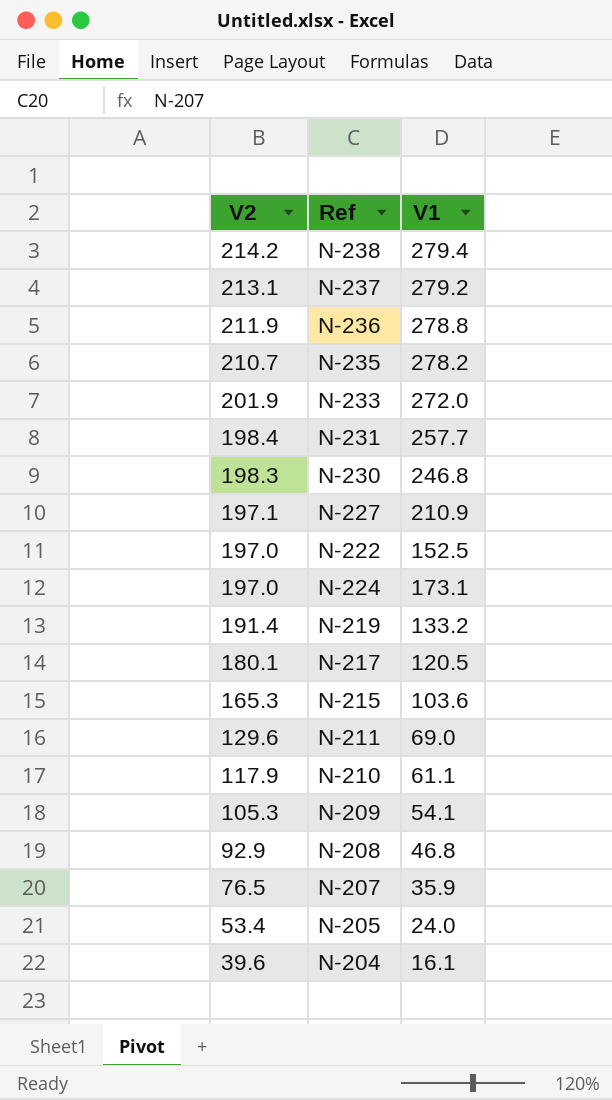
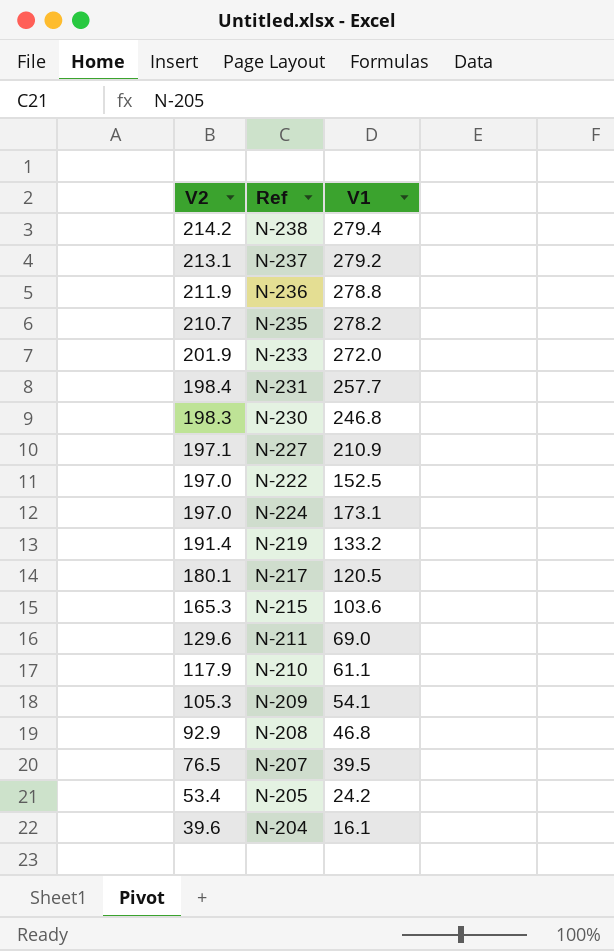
N-207 | V1: 35.9 -> 39.5
N-205 | V1: 24.0 -> 24.2

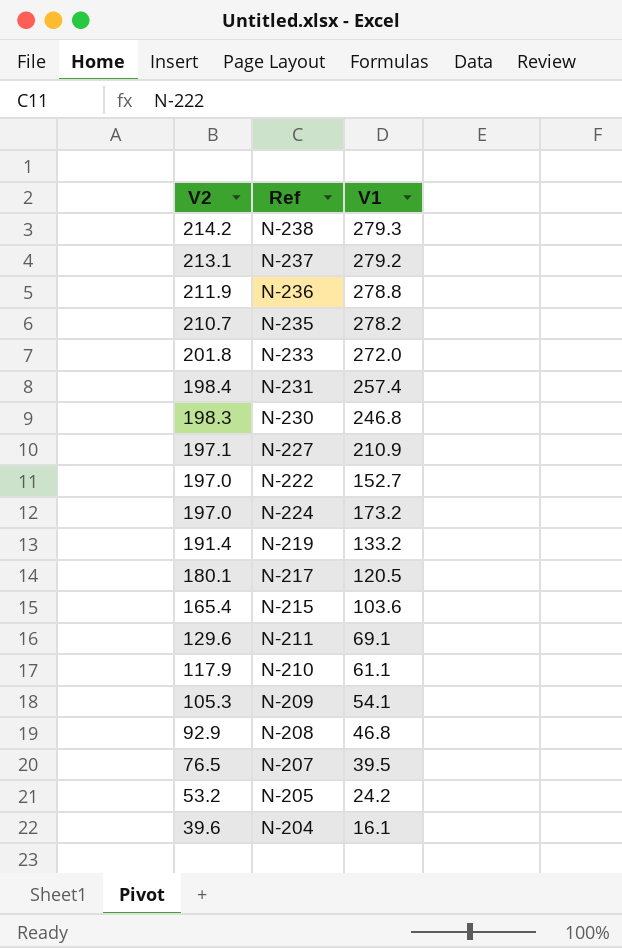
N-238 | V1: 279.4 -> 279.3
N-233 | V2: 201.9 -> 201.8
N-231 | V1: 257.7 -> 257.4
N-222 | V1: 152.5 -> 152.7
N-224 | V1: 173.1 -> 173.2
N-215 | V2: 165.3 -> 165.4
N-211 | V1: 69.0 -> 69.1
N-205 | V2: 53.4 -> 53.2

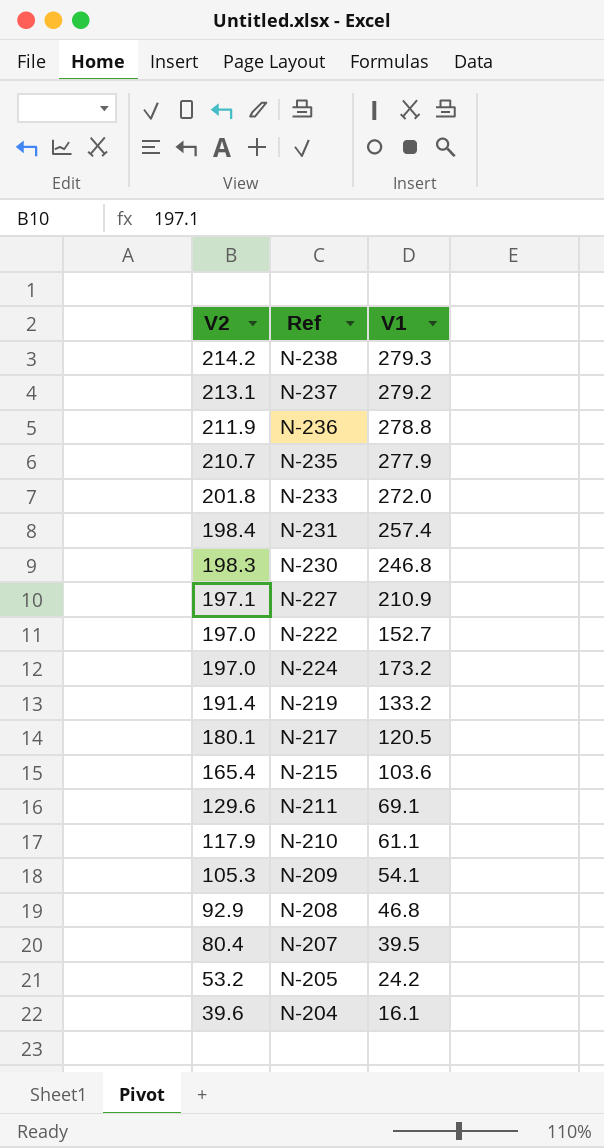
N-235 | V1: 278.2 -> 277.9
N-207 | V2: 76.5 -> 80.4

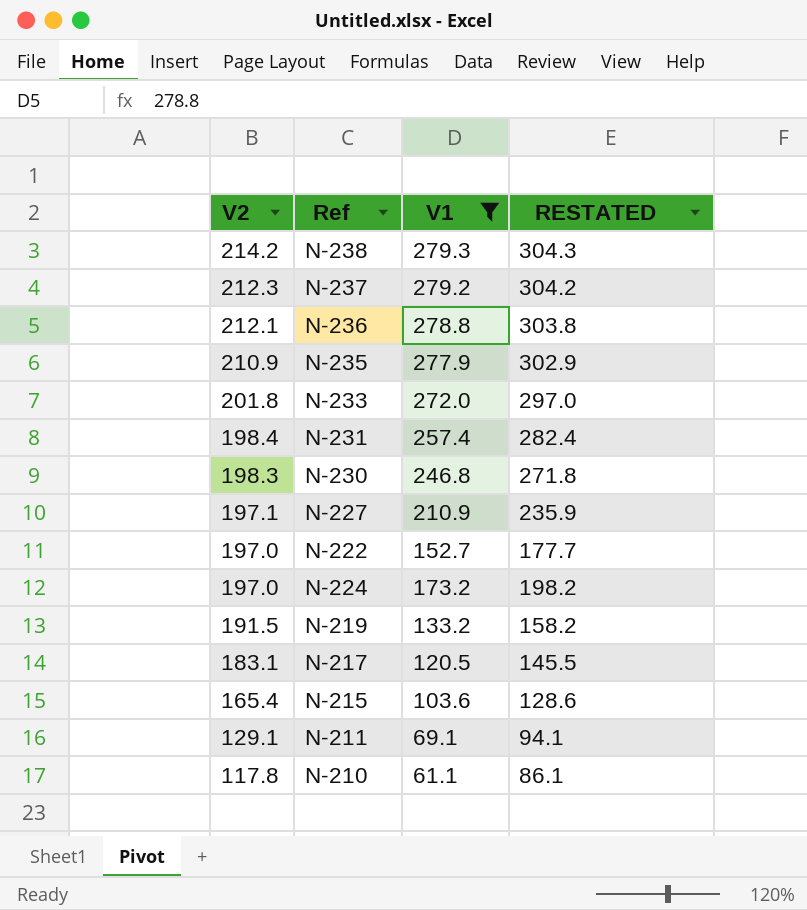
filter: none -> V1 >= 61.1
column RESTATED | formula: none -> [V1] + 25
N-237 | V2: 213.1 -> 212.3
N-236 | V2: 211.9 -> 212.1
N-235 | V2: 210.7 -> 210.9
N-219 | V2: 191.4 -> 191.5
N-217 | V2: 180.1 -> 183.1
N-211 | V2: 129.6 -> 129.1
N-210 | V2: 117.9 -> 117.8

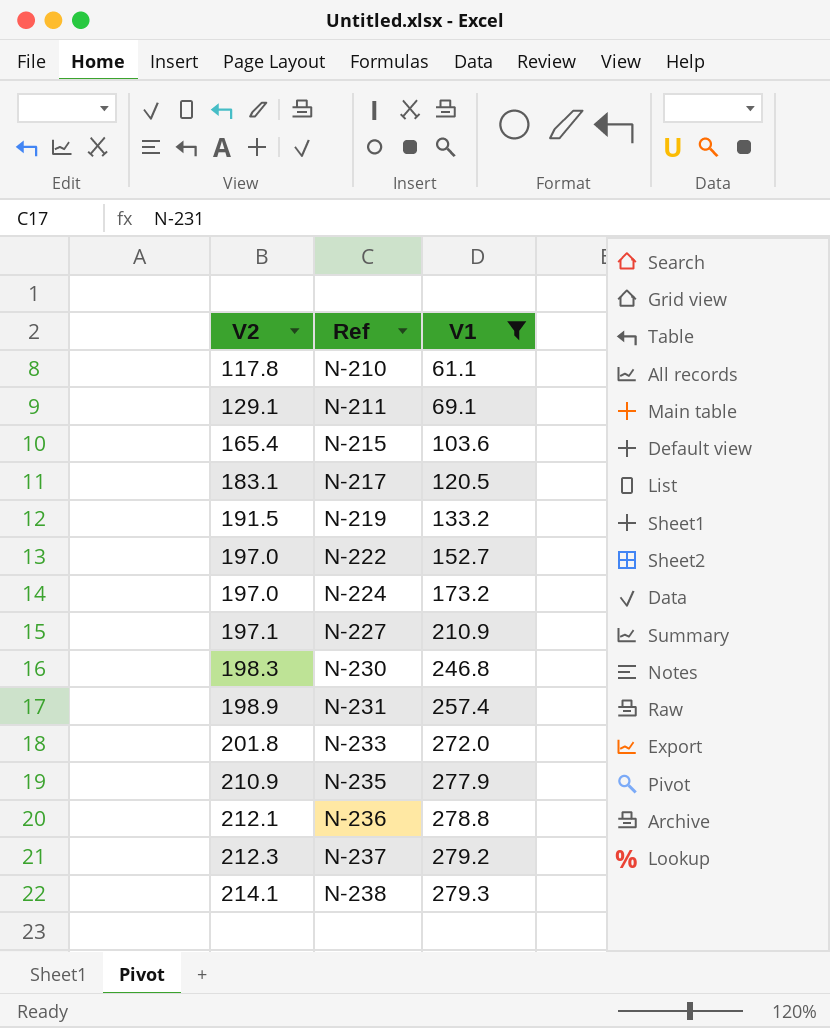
row order: V2 descending -> V2 ascending
column RESTATED | formula: [V1] + 25 -> none
N-231 | V2: 198.4 -> 198.9
N-238 | V2: 214.2 -> 214.1

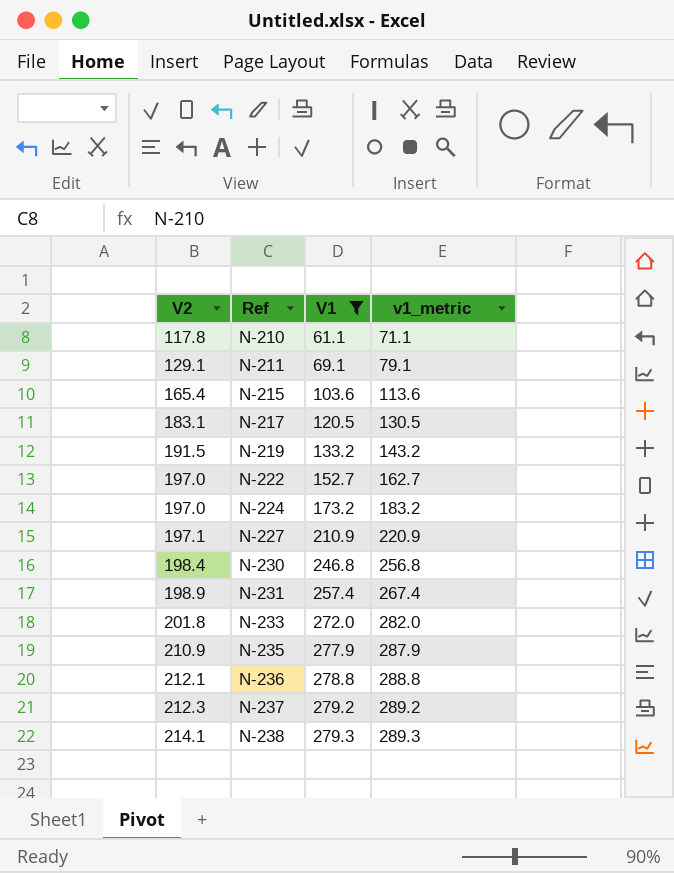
column v1_metric | formula: none -> [V1] + 10
N-230 | V2: 198.3 -> 198.4

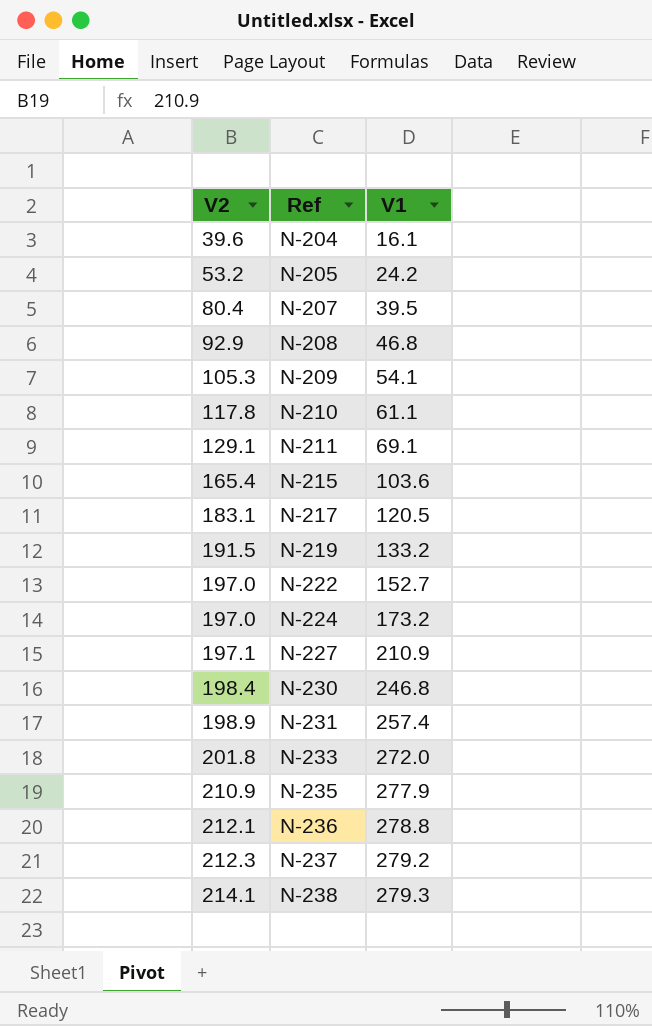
filter: V1 >= 61.1 -> none
column v1_metric | formula: [V1] + 10 -> none

